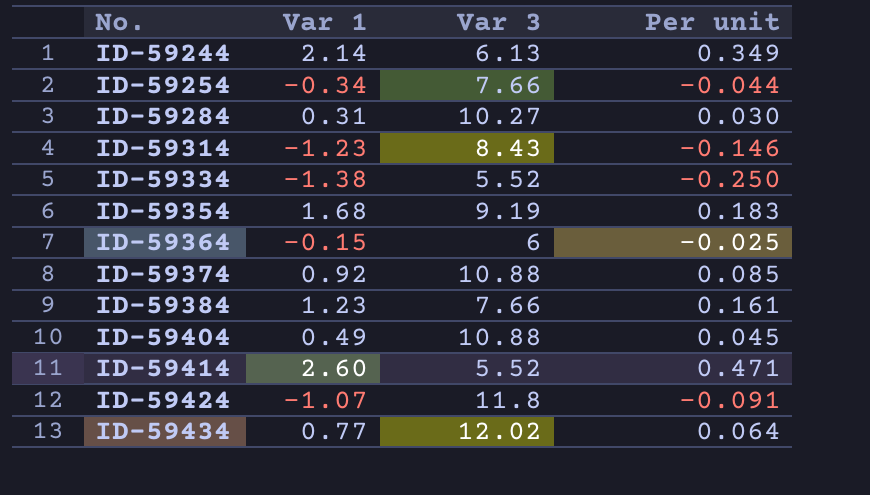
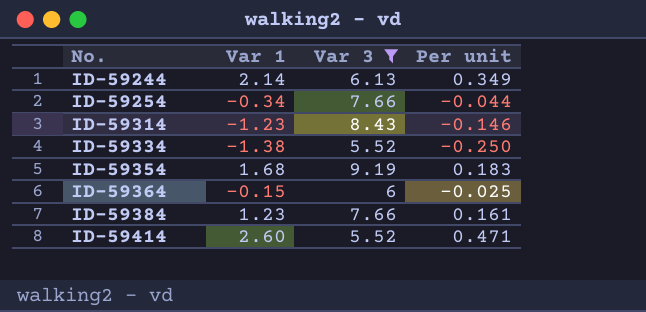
filter: none -> Var 3 <= 9.19

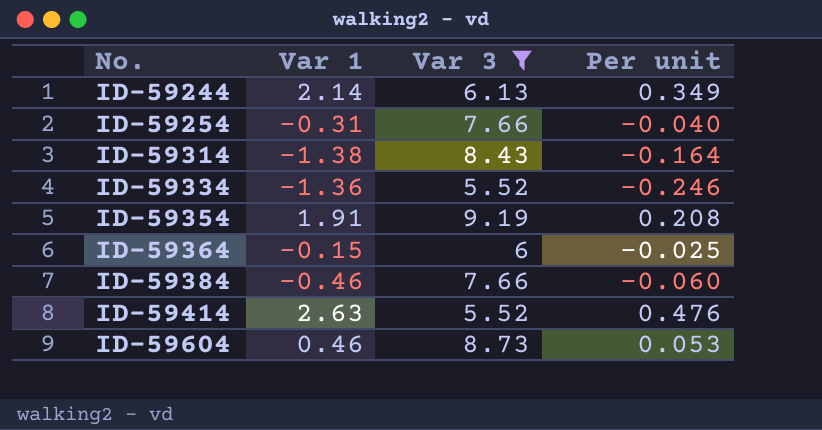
ID-59254 | Var 1: -0.34 -> -0.31
ID-59254 | Per unit: -0.044 -> -0.040
ID-59314 | Var 1: -1.23 -> -1.38
ID-59314 | Per unit: -0.146 -> -0.164
ID-59334 | Var 1: -1.38 -> -1.36
ID-59334 | Per unit: -0.250 -> -0.246
ID-59354 | Var 1: 1.68 -> 1.91
ID-59354 | Per unit: 0.183 -> 0.208
ID-59384 | Var 1: 1.23 -> -0.46
ID-59384 | Per unit: 0.161 -> -0.060
ID-59414 | Var 1: 2.60 -> 2.63
ID-59414 | Per unit: 0.471 -> 0.476
row ID-59604: none -> 0.46 | 8.73 | 0.053

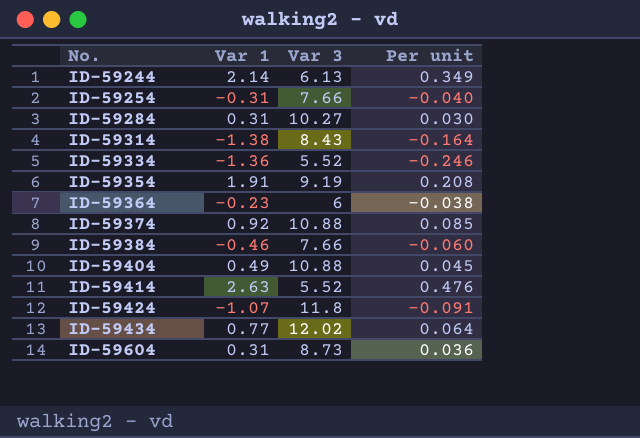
filter: Var 3 <= 9.19 -> none
ID-59364 | Var 1: -0.15 -> -0.23
ID-59364 | Per unit: -0.025 -> -0.038
ID-59604 | Var 1: 0.46 -> 0.31
ID-59604 | Per unit: 0.053 -> 0.036

